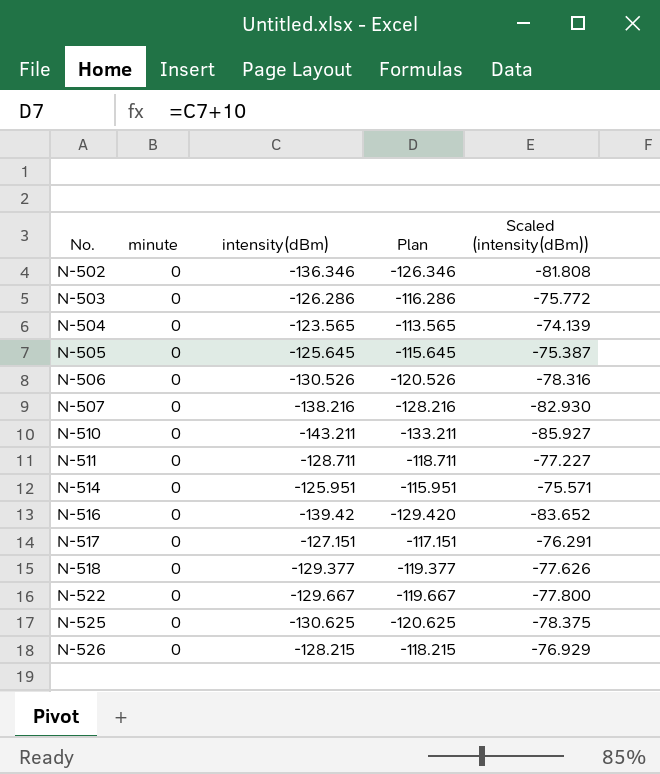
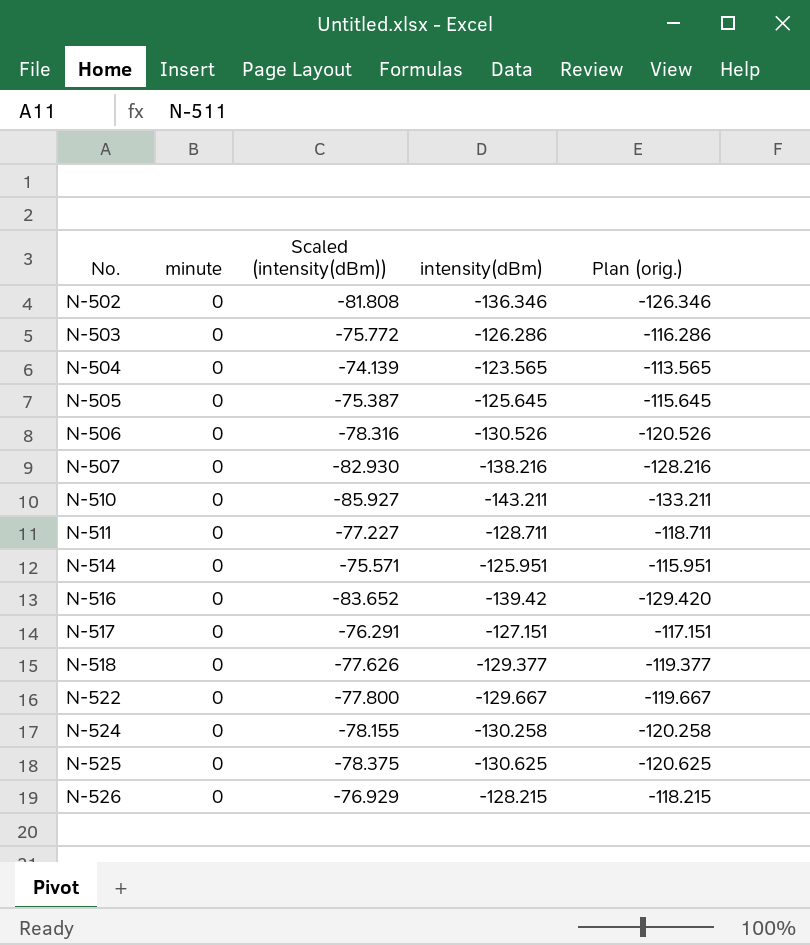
column Scaled (intensity(dBm)) | position: 5 -> 3
column name: Plan -> Plan (orig.)
row N-524: none -> 0 | -78.155 | -130.258 | -120.258

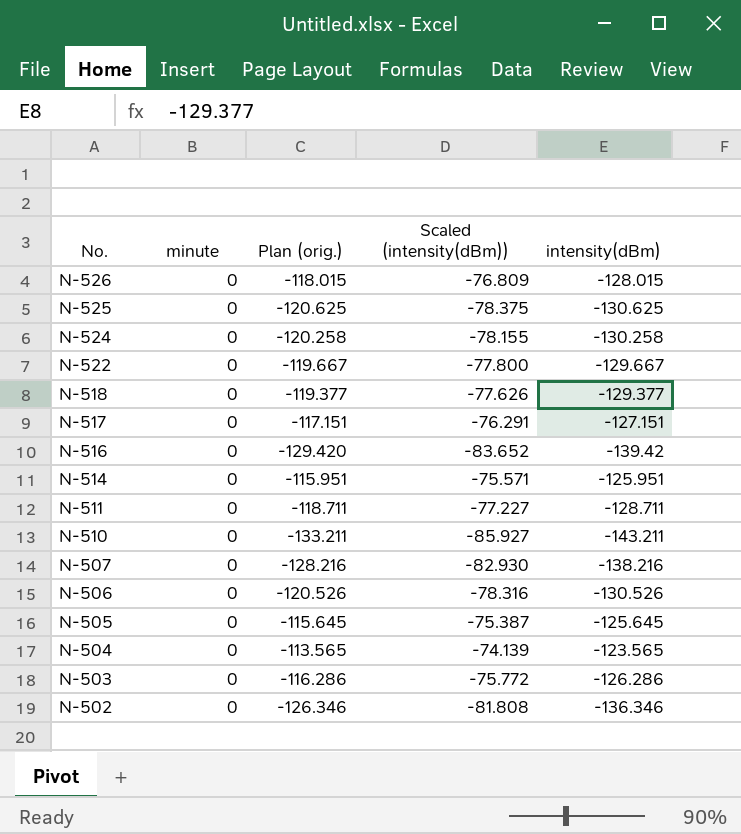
row order: No. ascending -> No. descending
column Plan (orig.) | position: 5 -> 3
N-526 | Plan (orig.): -118.215 -> -118.015
N-526 | Scaled (intensity(dBm)): -76.929 -> -76.809
N-526 | intensity(dBm): -128.215 -> -128.015

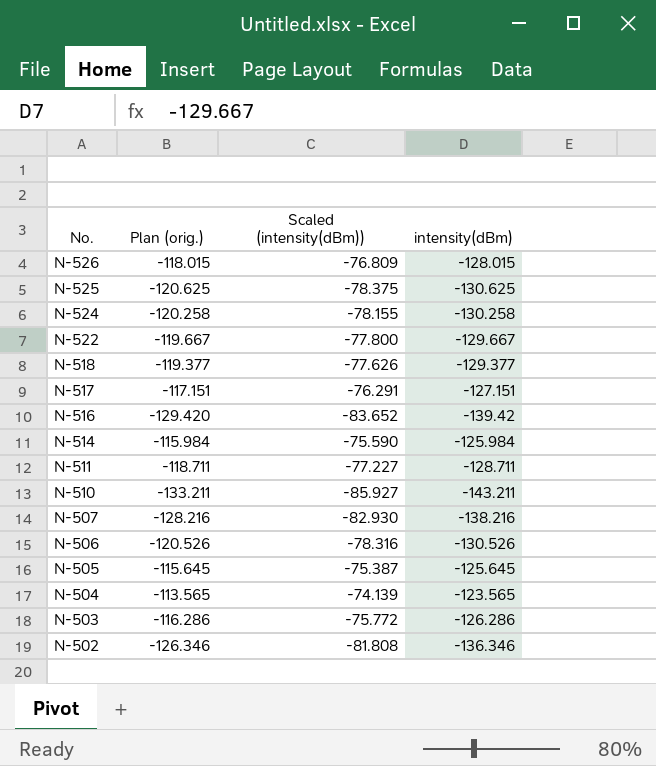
column minute | position: 2 -> none
N-514 | Plan (orig.): -115.951 -> -115.984
N-514 | Scaled (intensity(dBm)): -75.571 -> -75.590
N-514 | intensity(dBm): -125.951 -> -125.984

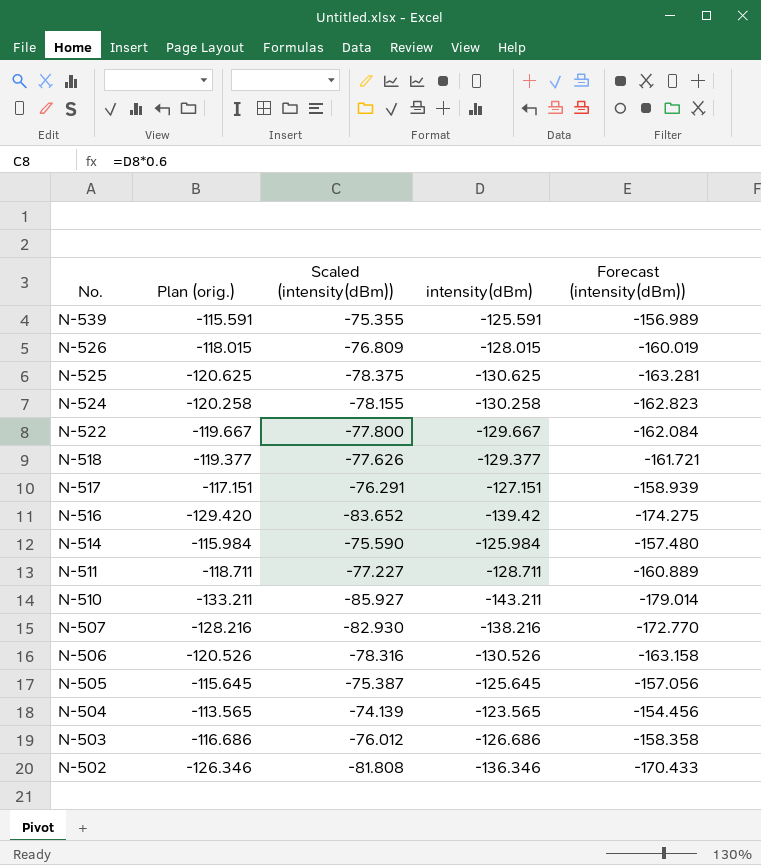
column Forecast (intensity(dBm)) | formula: none -> [intensity(dBm)] * 1.25
row N-539: none -> -115.591 | -75.355 | -125.591 | -156.989
N-503 | Plan (orig.): -116.286 -> -116.686
N-503 | Scaled (intensity(dBm)): -75.772 -> -76.012
N-503 | intensity(dBm): -126.286 -> -126.686

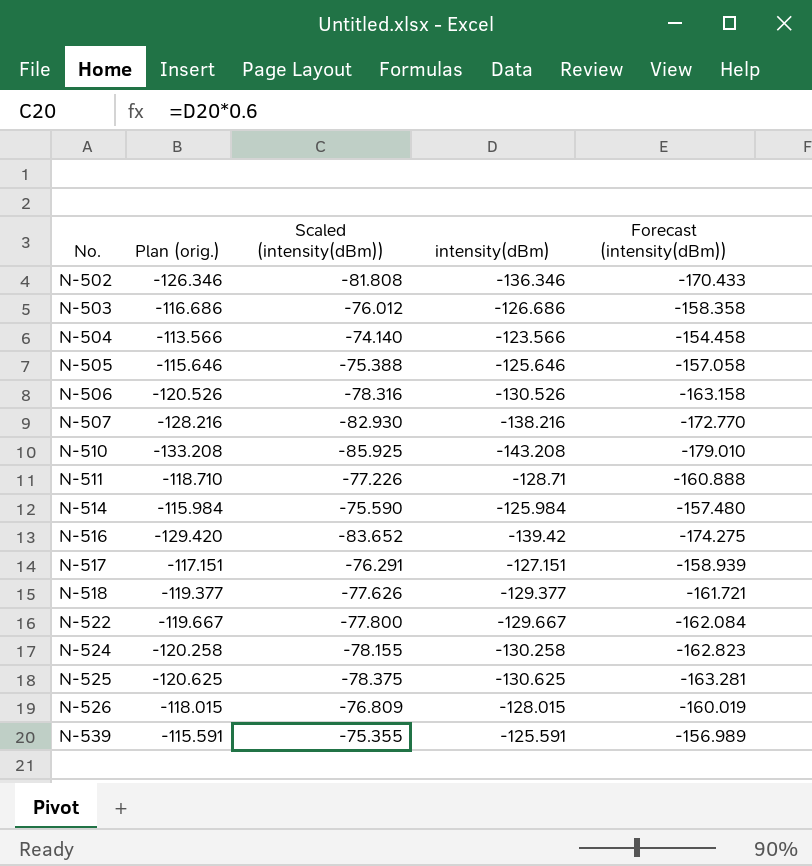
row order: No. descending -> No. ascending
N-504 | Plan (orig.): -113.565 -> -113.566
N-504 | Scaled (intensity(dBm)): -74.139 -> -74.140
N-504 | intensity(dBm): -123.565 -> -123.566
N-504 | Forecast (intensity(dBm)): -154.456 -> -154.458
N-505 | Plan (orig.): -115.645 -> -115.646
N-505 | Scaled (intensity(dBm)): -75.387 -> -75.388
N-505 | intensity(dBm): -125.645 -> -125.646
N-505 | Forecast (intensity(dBm)): -157.056 -> -157.058
N-510 | Plan (orig.): -133.211 -> -133.208
N-510 | Scaled (intensity(dBm)): -85.927 -> -85.925
N-510 | intensity(dBm): -143.211 -> -143.208
N-510 | Forecast (intensity(dBm)): -179.014 -> -179.010
N-511 | Plan (orig.): -118.711 -> -118.710
N-511 | Scaled (intensity(dBm)): -77.227 -> -77.226
N-511 | intensity(dBm): -128.711 -> -128.71
N-511 | Forecast (intensity(dBm)): -160.889 -> -160.888

